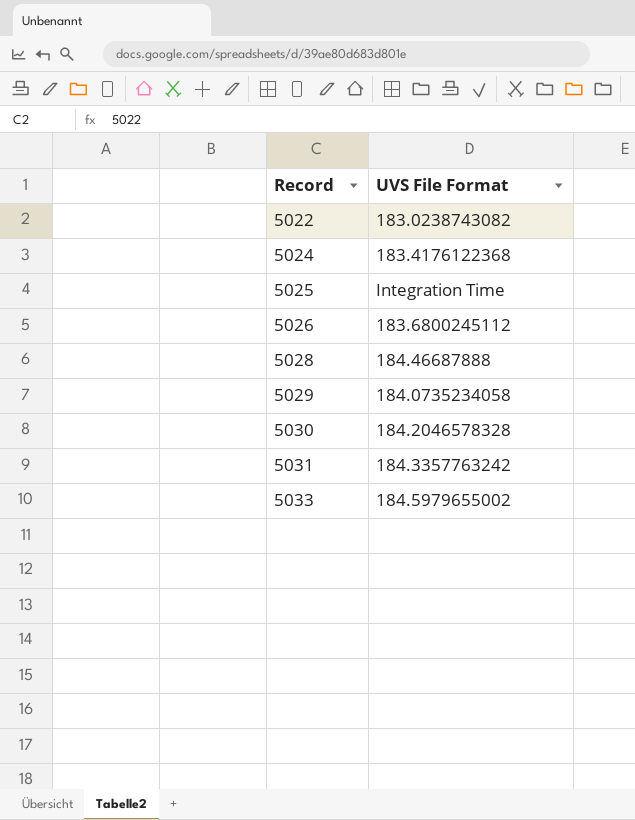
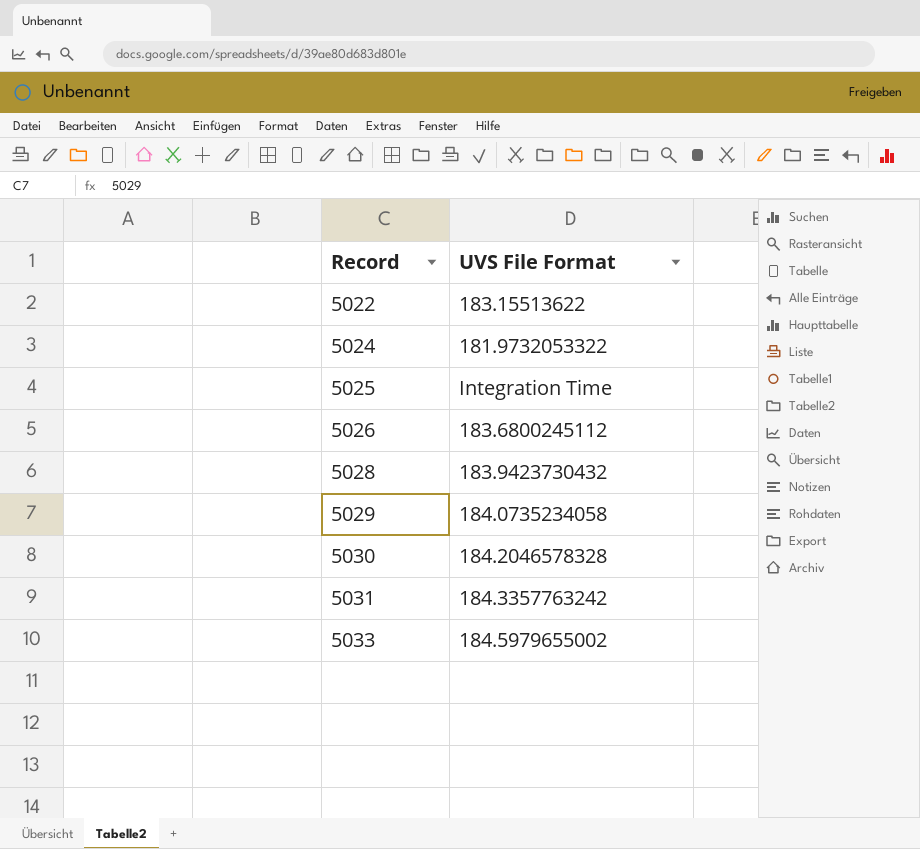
5022 | UVS File Format: 183.0238743082 -> 183.15513622
5024 | UVS File Format: 183.4176122368 -> 181.9732053322
5028 | UVS File Format: 184.46687888 -> 183.9423730432

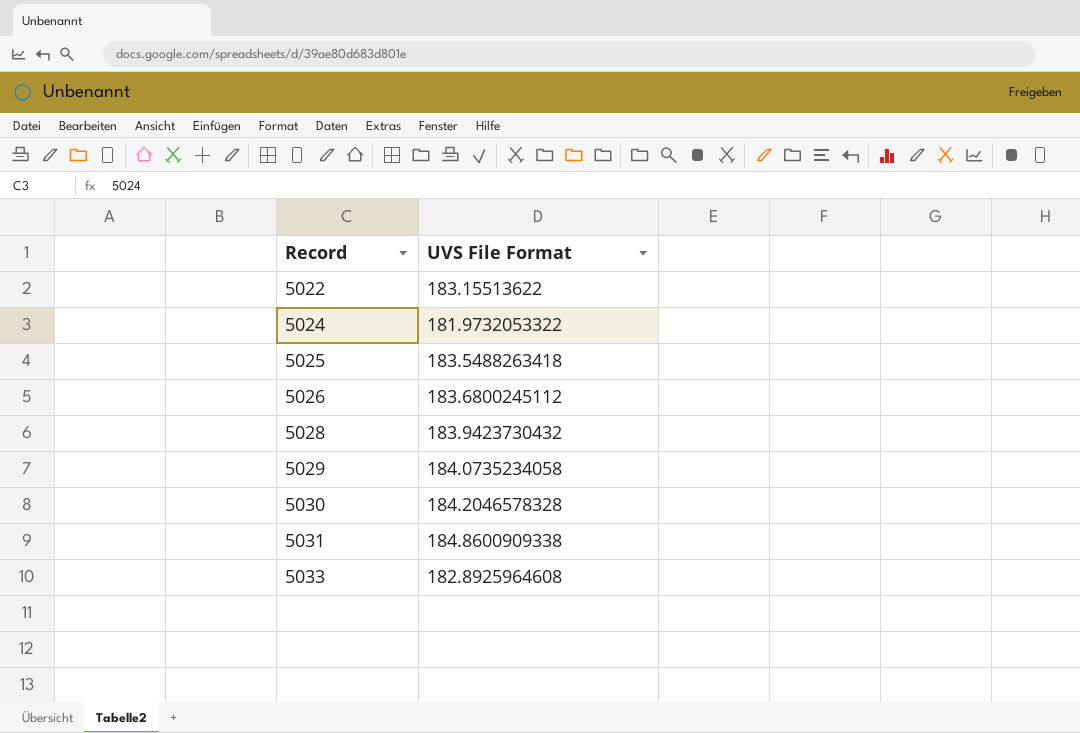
5025 | UVS File Format: Integration Time -> 183.5488263418
5031 | UVS File Format: 184.3357763242 -> 184.8600909338
5033 | UVS File Format: 184.5979655002 -> 182.8925964608

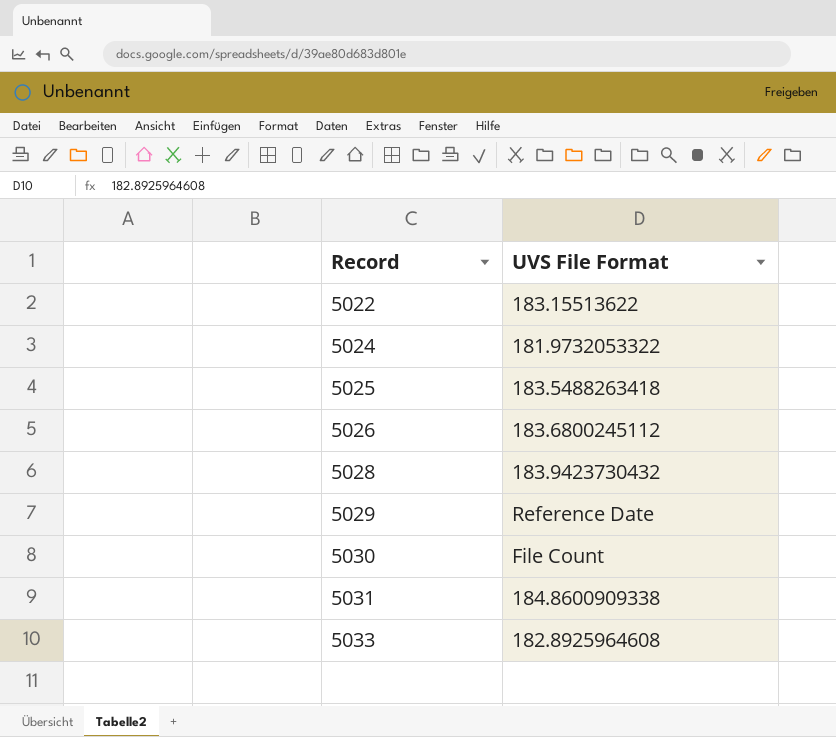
5029 | UVS File Format: 184.0735234058 -> Reference Date
5030 | UVS File Format: 184.2046578328 -> File Count

